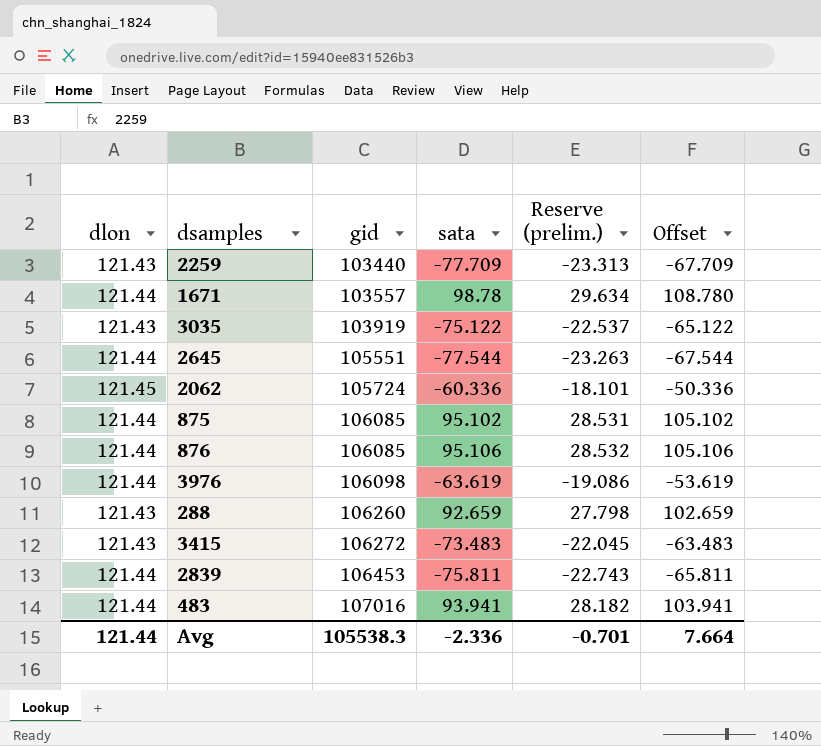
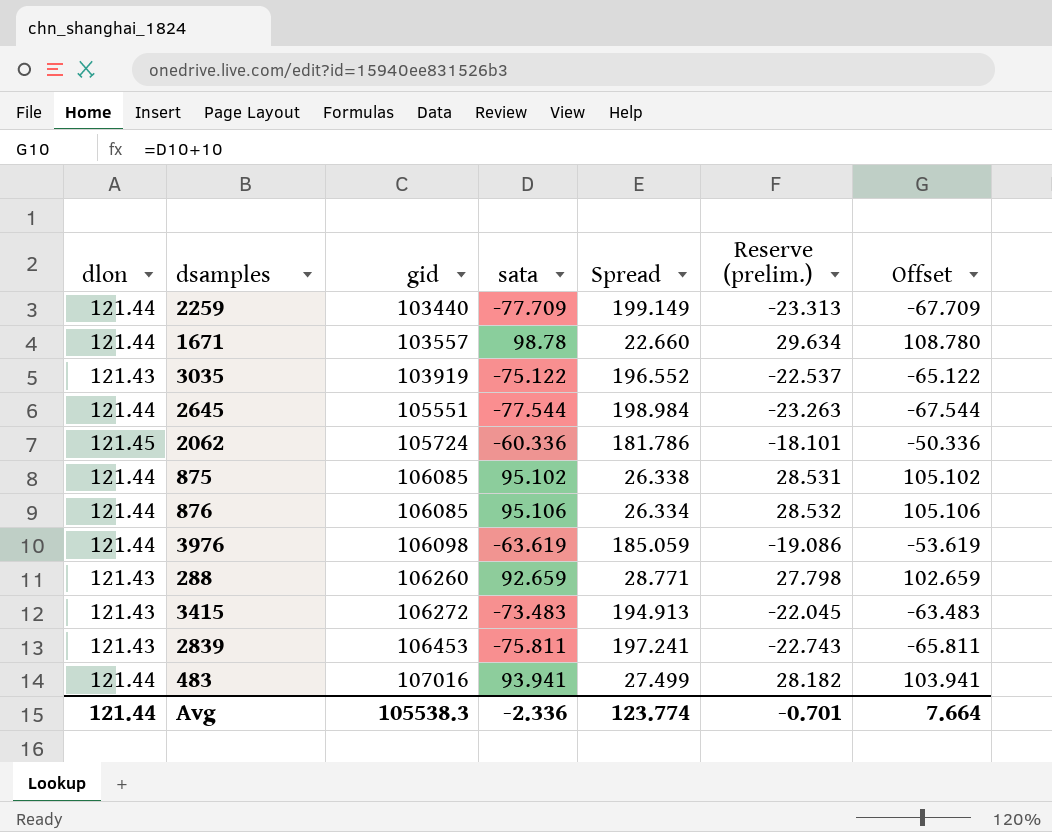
column Spread | formula: none -> [dlon] - [sata]
2259 | dlon: 121.43 -> 121.44
2839 | dlon: 121.44 -> 121.43

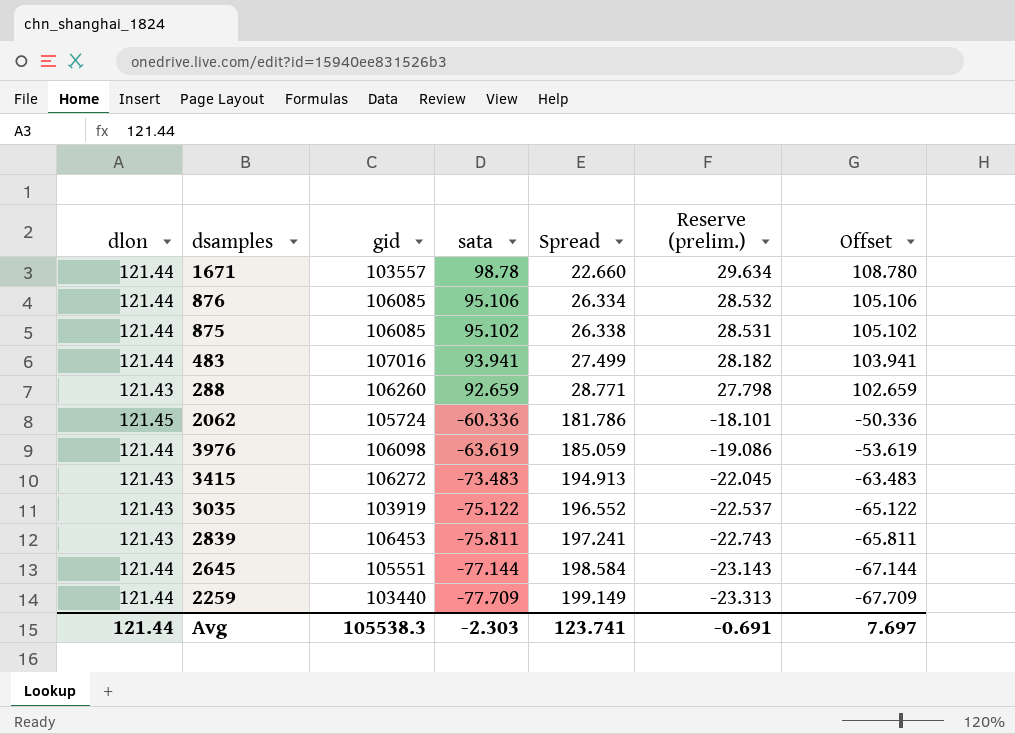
row order: gid ascending -> sata descending
2645 | sata: -77.544 -> -77.144
2645 | Spread: 198.984 -> 198.584
2645 | Reserve (prelim.): -23.263 -> -23.143
2645 | Offset: -67.544 -> -67.144
Avg | sata: -2.336 -> -2.303
Avg | Spread: 123.774 -> 123.741
Avg | Reserve (prelim.): -0.701 -> -0.691
Avg | Offset: 7.664 -> 7.697

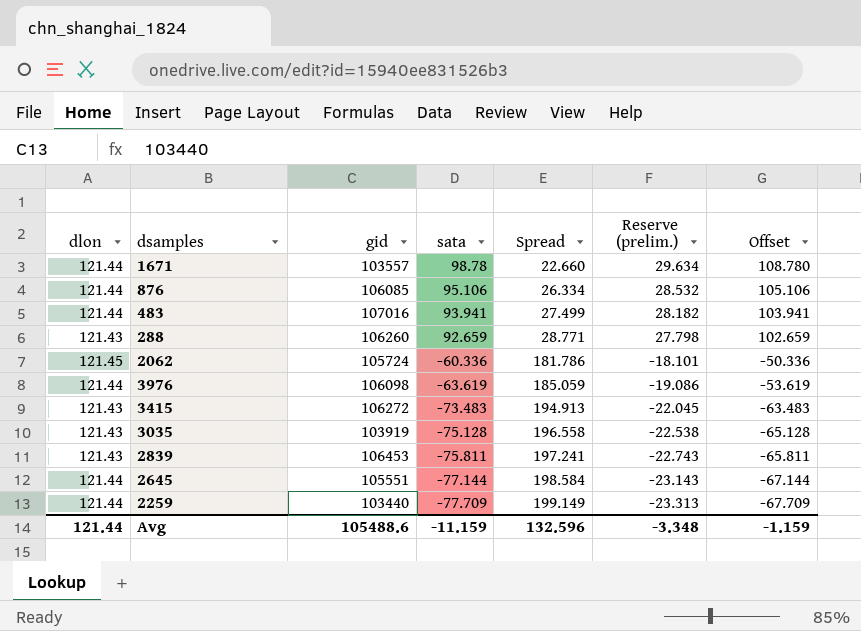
row 875: 121.44 | 106085 | 95.102 | 26.338 | 28.531 | 105.102 -> none
3035 | sata: -75.122 -> -75.128
3035 | Spread: 196.552 -> 196.558
3035 | Reserve (prelim.): -22.537 -> -22.538
3035 | Offset: -65.122 -> -65.128
Avg | gid: 105538.3 -> 105488.6
Avg | sata: -2.303 -> -11.159
Avg | Spread: 123.741 -> 132.596
Avg | Reserve (prelim.): -0.691 -> -3.348
Avg | Offset: 7.697 -> -1.159

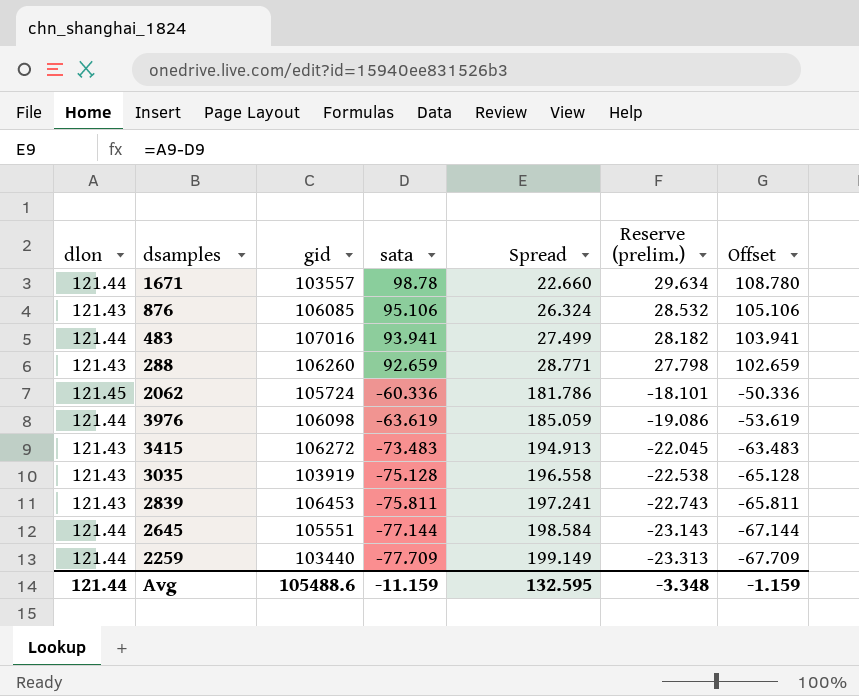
876 | dlon: 121.44 -> 121.43
876 | Spread: 26.334 -> 26.324
Avg | Spread: 132.596 -> 132.595

